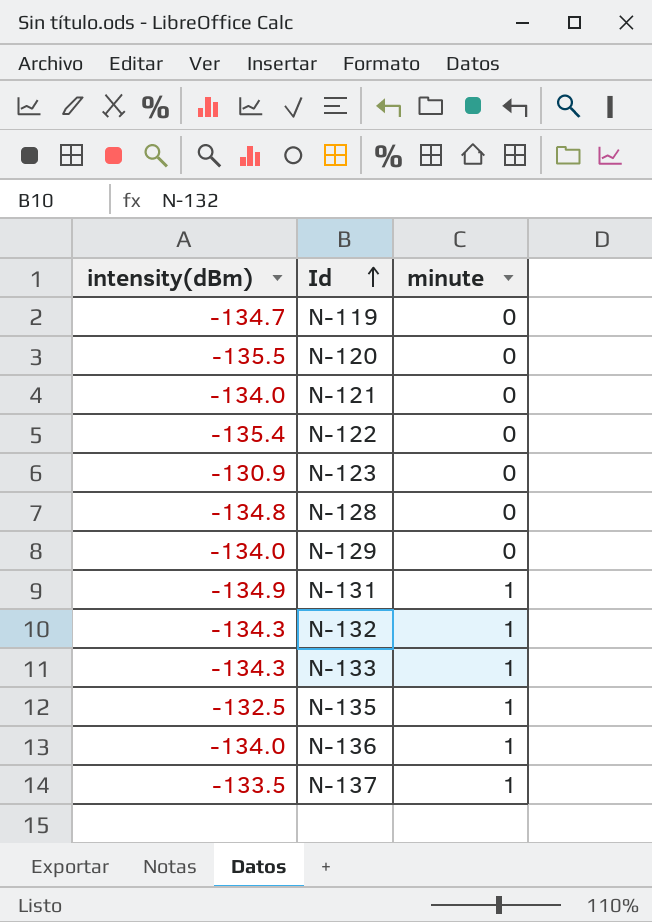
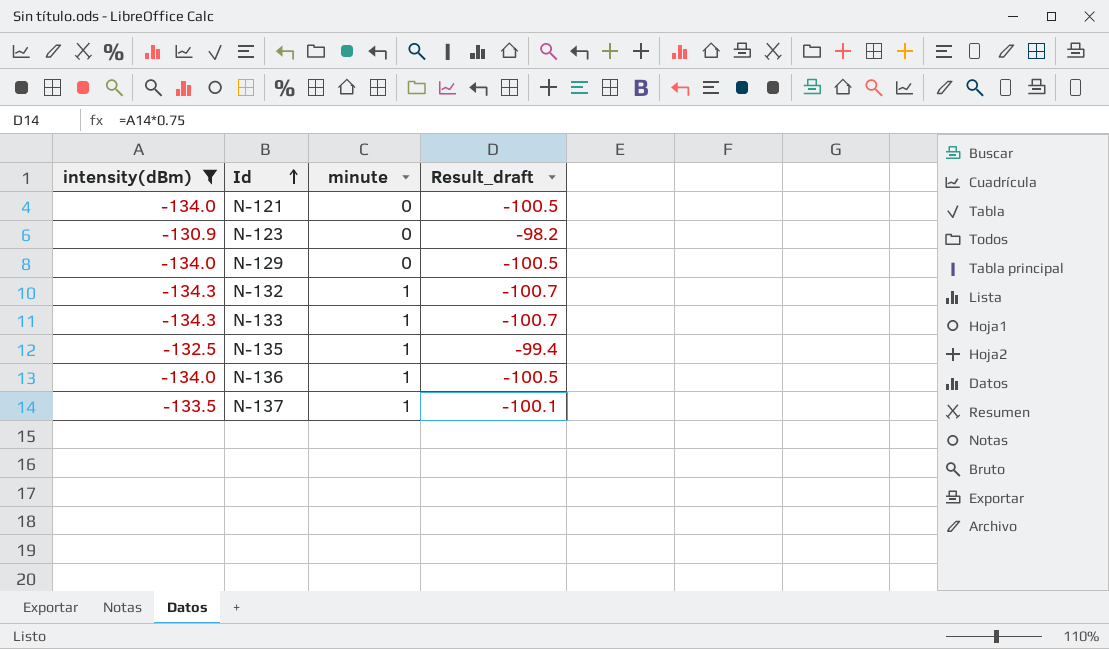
filter: none -> intensity(dBm) >= -134.3
column Result_draft | formula: none -> [intensity(dBm)] * 0.75

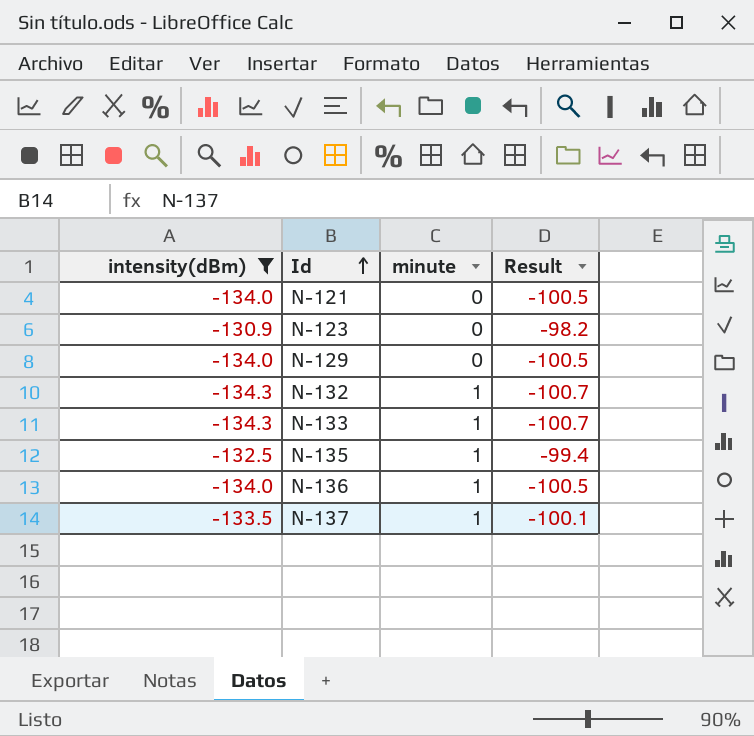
column name: Result_draft -> Result

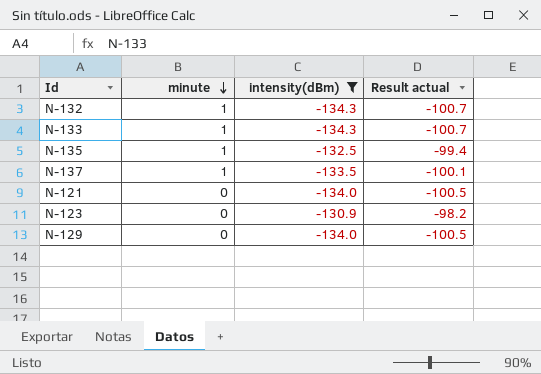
row order: Id ascending -> minute descending
column intensity(dBm) | position: 1 -> 3
column name: Result -> Result actual
row N-136: -134.0 | 1 | -100.5 -> none

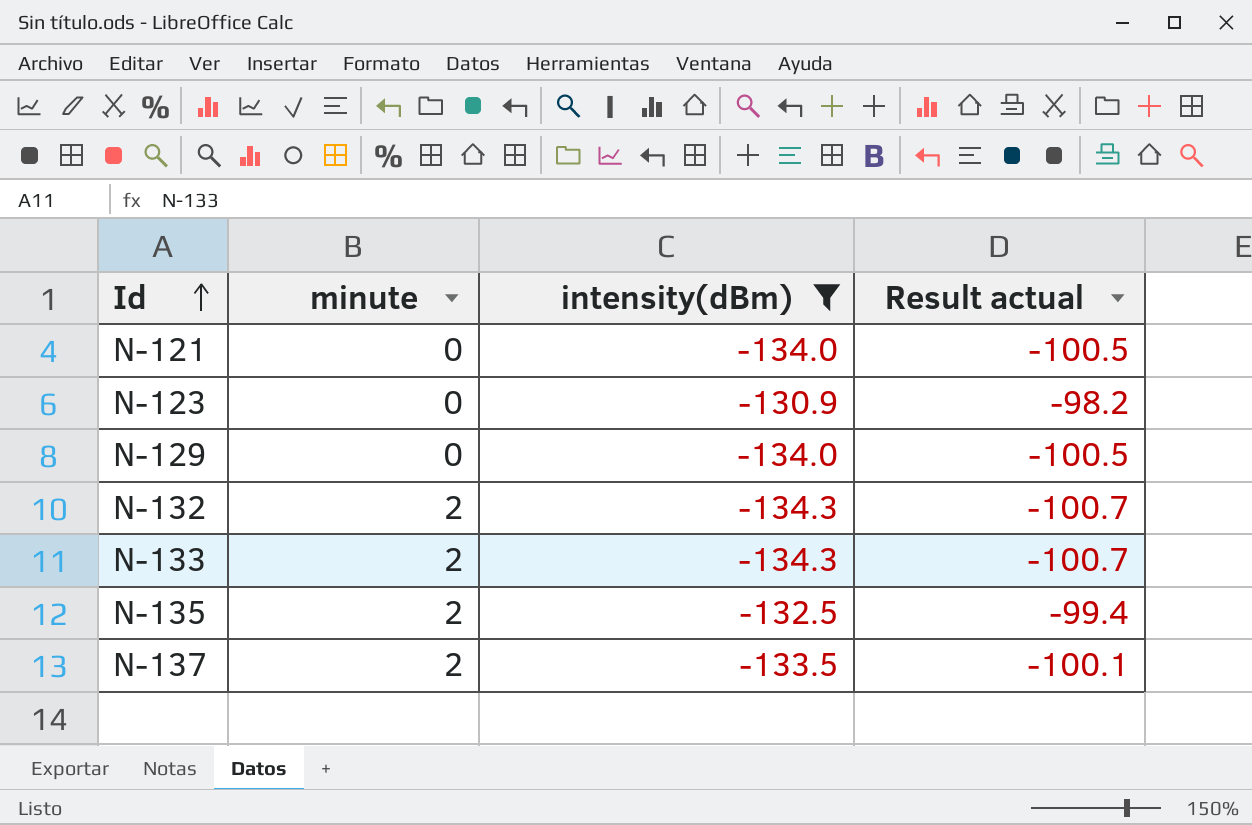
row order: minute descending -> Id ascending
N-132 | minute: 1 -> 2
N-133 | minute: 1 -> 2
N-135 | minute: 1 -> 2
N-137 | minute: 1 -> 2

